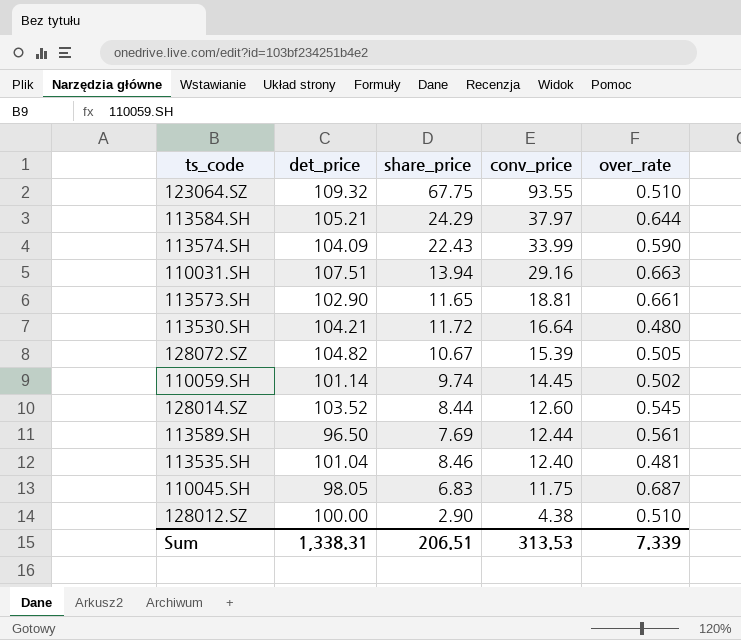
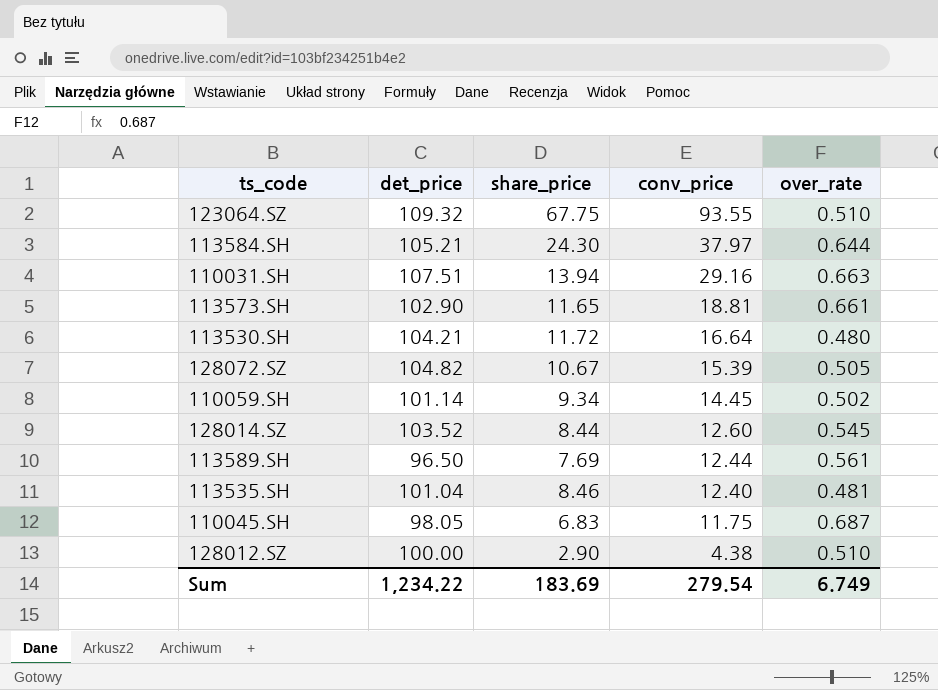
row 113574.SH: 104.09 | 22.43 | 33.99 | 0.590 -> none
113584.SH | share_price: 24.29 -> 24.30
110059.SH | share_price: 9.74 -> 9.34
Sum | det_price: 1,338.31 -> 1,234.22
Sum | share_price: 206.51 -> 183.69
Sum | conv_price: 313.53 -> 279.54
Sum | over_rate: 7.339 -> 6.749

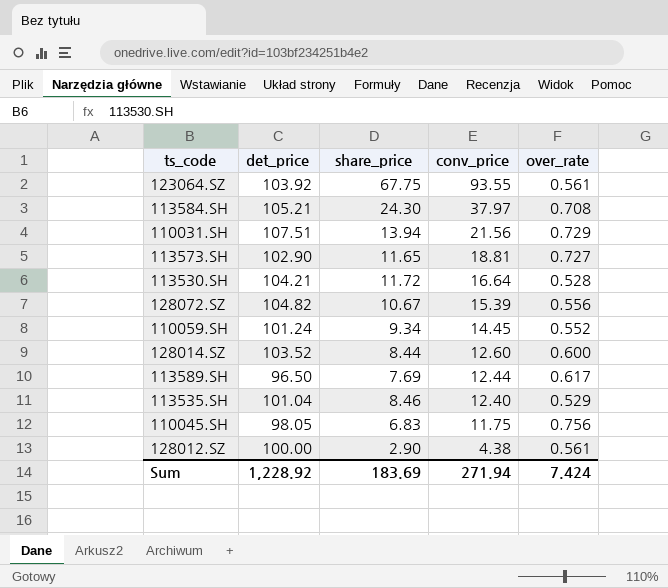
123064.SZ | det_price: 109.32 -> 103.92
123064.SZ | over_rate: 0.510 -> 0.561
113584.SH | over_rate: 0.644 -> 0.708
110031.SH | conv_price: 29.16 -> 21.56
110031.SH | over_rate: 0.663 -> 0.729
113573.SH | over_rate: 0.661 -> 0.727
113530.SH | over_rate: 0.480 -> 0.528
128072.SZ | over_rate: 0.505 -> 0.556
110059.SH | det_price: 101.14 -> 101.24
110059.SH | over_rate: 0.502 -> 0.552
128014.SZ | over_rate: 0.545 -> 0.600
113589.SH | over_rate: 0.561 -> 0.617
113535.SH | over_rate: 0.481 -> 0.529
110045.SH | over_rate: 0.687 -> 0.756
128012.SZ | over_rate: 0.510 -> 0.561
Sum | det_price: 1,234.22 -> 1,228.92
Sum | conv_price: 279.54 -> 271.94
Sum | over_rate: 6.749 -> 7.424

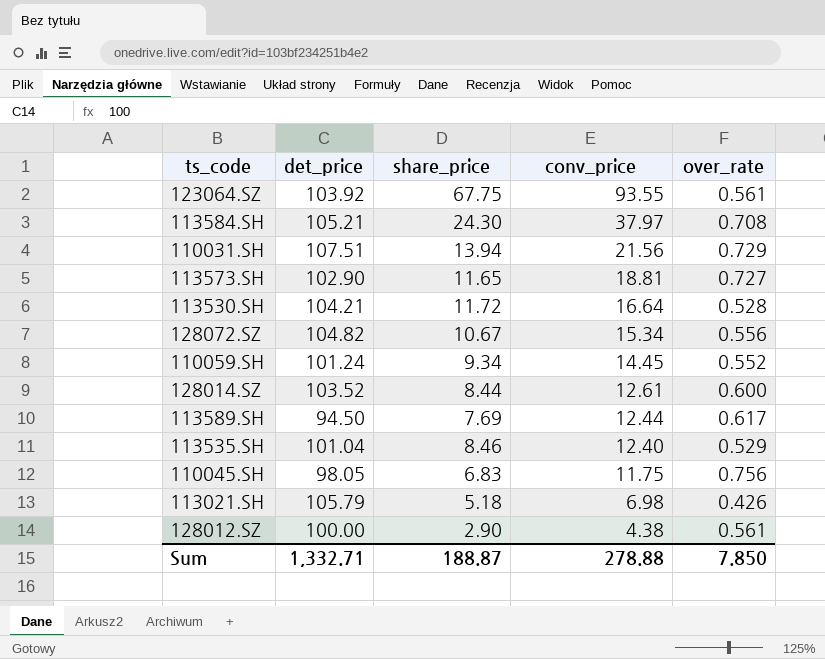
128072.SZ | conv_price: 15.39 -> 15.34
128014.SZ | conv_price: 12.60 -> 12.61
113589.SH | det_price: 96.50 -> 94.50
row 113021.SH: none -> 105.79 | 5.18 | 6.98 | 0.426
Sum | det_price: 1,228.92 -> 1,332.71
Sum | share_price: 183.69 -> 188.87
Sum | conv_price: 271.94 -> 278.88
Sum | over_rate: 7.424 -> 7.850

